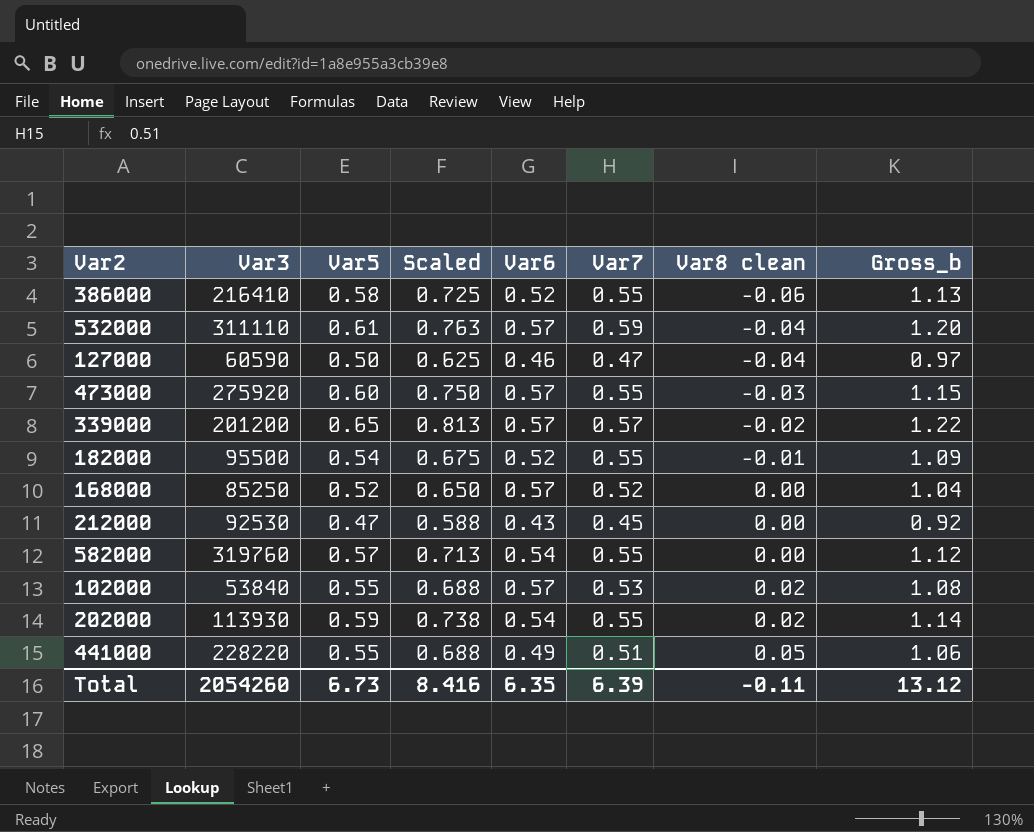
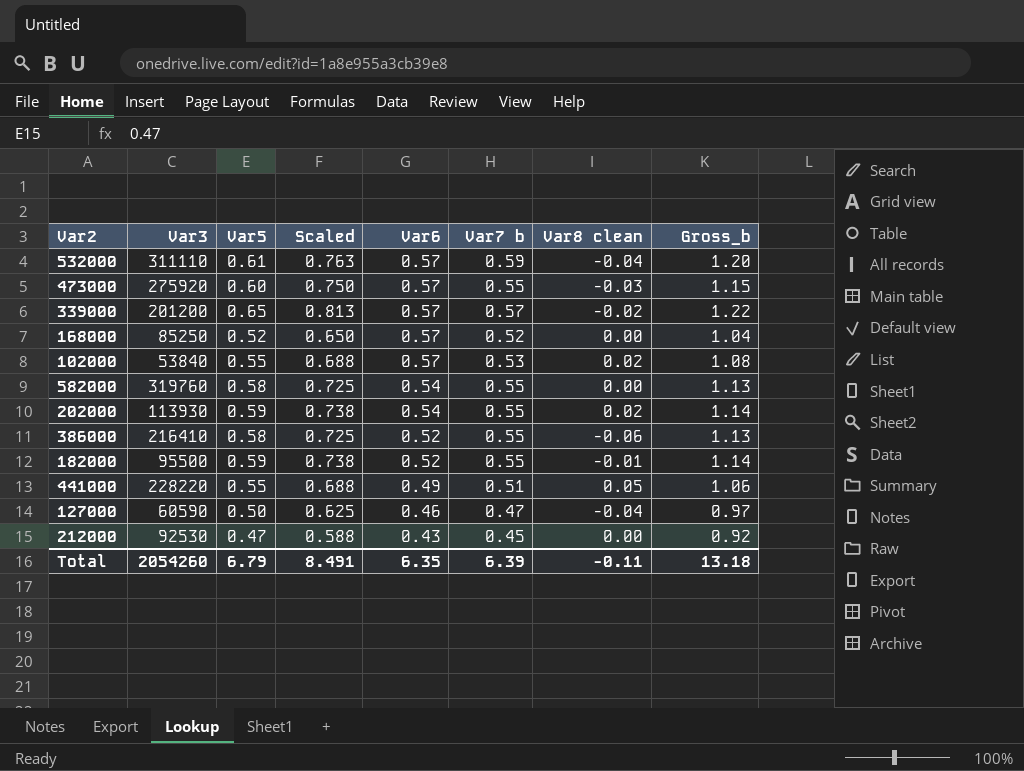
row order: Var8 clean ascending -> Var6 descending
column name: Var7 -> Var7 b
582000 | Var5: 0.57 -> 0.58
582000 | Scaled: 0.713 -> 0.725
582000 | Gross_b: 1.12 -> 1.13
182000 | Var5: 0.54 -> 0.59
182000 | Scaled: 0.675 -> 0.738
182000 | Gross_b: 1.09 -> 1.14
Total | Var5: 6.73 -> 6.79
Total | Scaled: 8.416 -> 8.491
Total | Gross_b: 13.12 -> 13.18

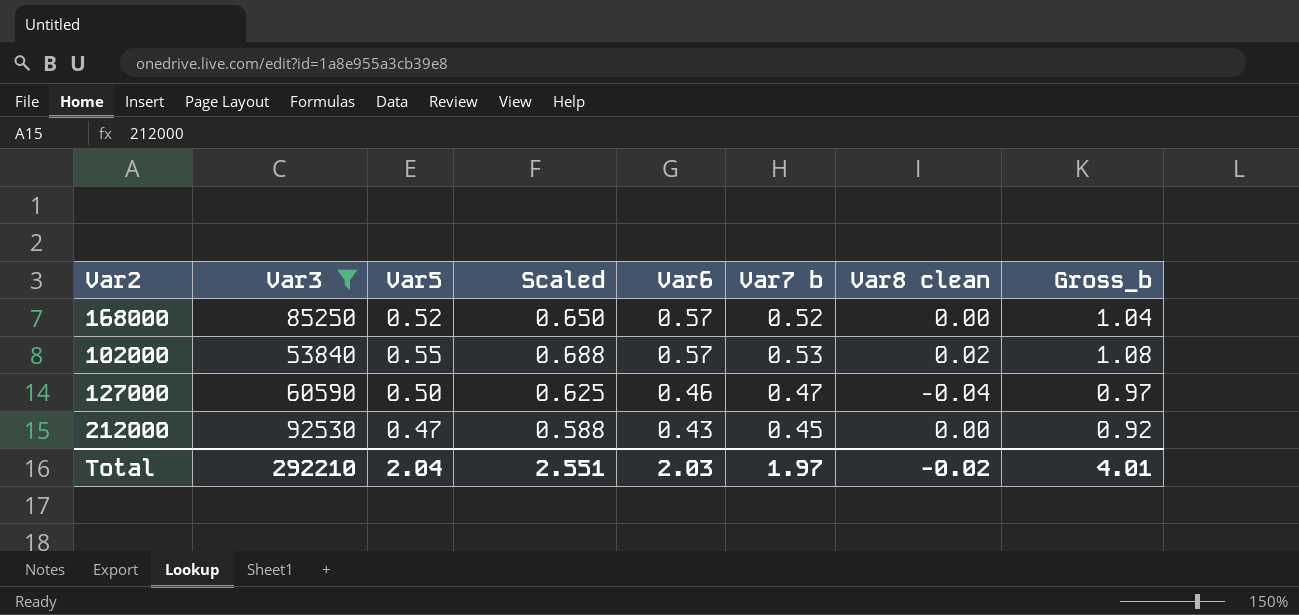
filter: none -> Var3 <= 92530
Total | Var3: 2054260 -> 292210
Total | Var5: 6.79 -> 2.04
Total | Scaled: 8.491 -> 2.551
Total | Var6: 6.35 -> 2.03
Total | Var7 b: 6.39 -> 1.97
Total | Var8 clean: -0.11 -> -0.02
Total | Gross_b: 13.18 -> 4.01

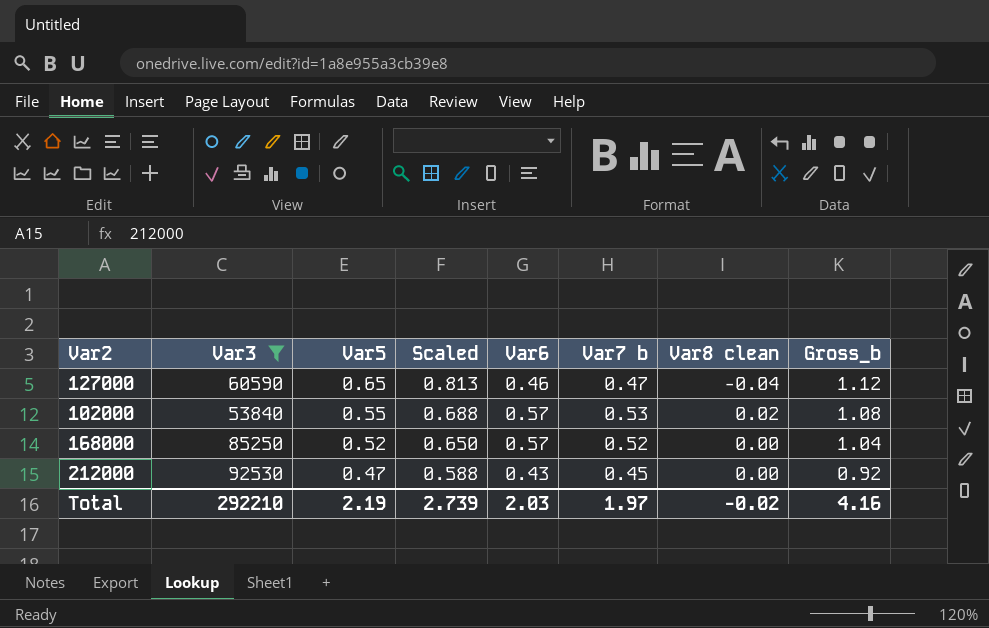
row order: Var6 descending -> Var5 descending
127000 | Var5: 0.50 -> 0.65
127000 | Scaled: 0.625 -> 0.813
127000 | Gross_b: 0.97 -> 1.12
Total | Var5: 2.04 -> 2.19
Total | Scaled: 2.551 -> 2.739
Total | Gross_b: 4.01 -> 4.16

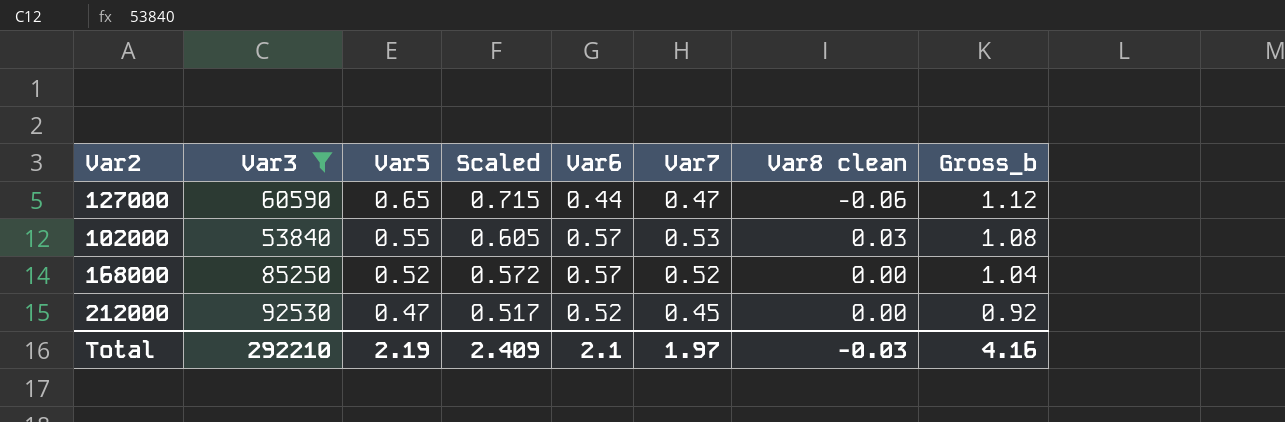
column Scaled | formula: [Var5] * 1.25 -> [Var5] * 1.1
column name: Var7 b -> Var7
127000 | Var6: 0.46 -> 0.44
127000 | Var8 clean: -0.04 -> -0.06
102000 | Var8 clean: 0.02 -> 0.03
212000 | Var6: 0.43 -> 0.52
Total | Scaled: 2.739 -> 2.409
Total | Var6: 2.03 -> 2.1
Total | Var8 clean: -0.02 -> -0.03

